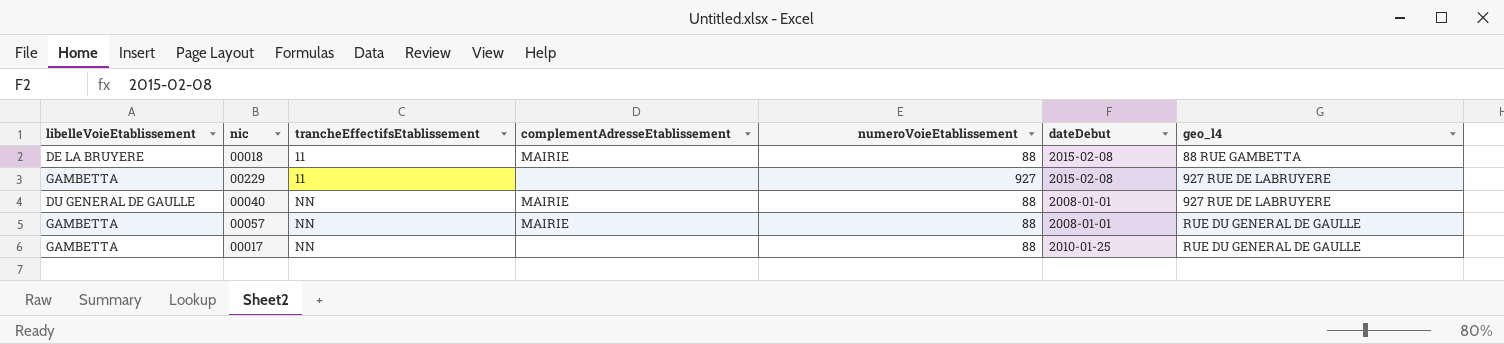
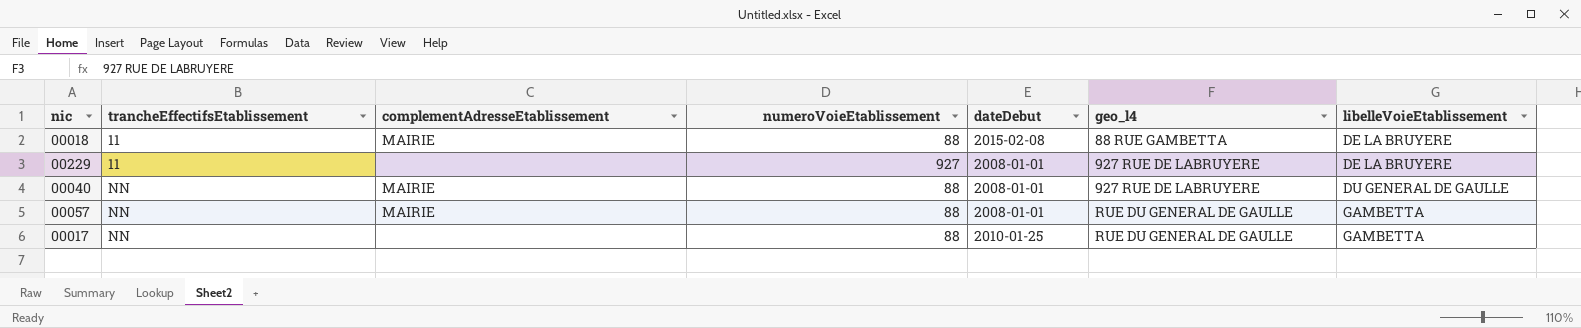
column libelleVoieEtablissement | position: 1 -> 7
00229 | dateDebut: 2015-02-08 -> 2008-01-01
00229 | libelleVoieEtablissement: GAMBETTA -> DE LA BRUYERE

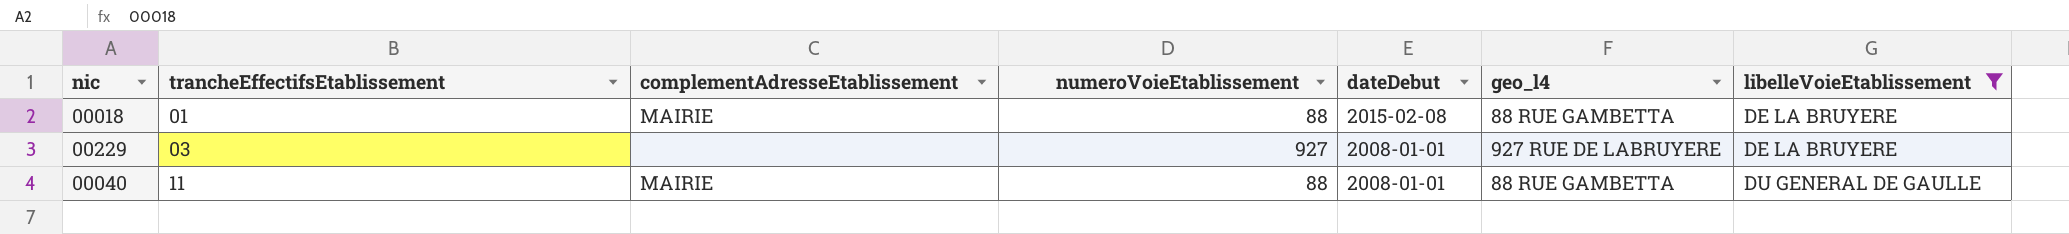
filter: none -> libelleVoieEtablissement != GAMBETTA
00018 | trancheEffectifsEtablissement: 11 -> 01
00229 | trancheEffectifsEtablissement: 11 -> 03
00040 | trancheEffectifsEtablissement: NN -> 11
00040 | geo_l4: 927 RUE DE LABRUYERE -> 88 RUE GAMBETTA

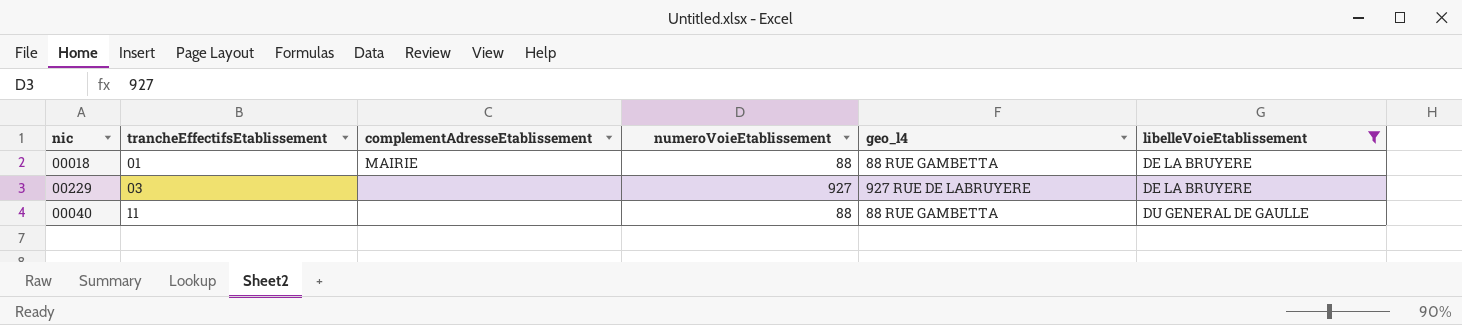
column dateDebut | position: 5 -> none
00040 | complementAdresseEtablissement: MAIRIE -> none

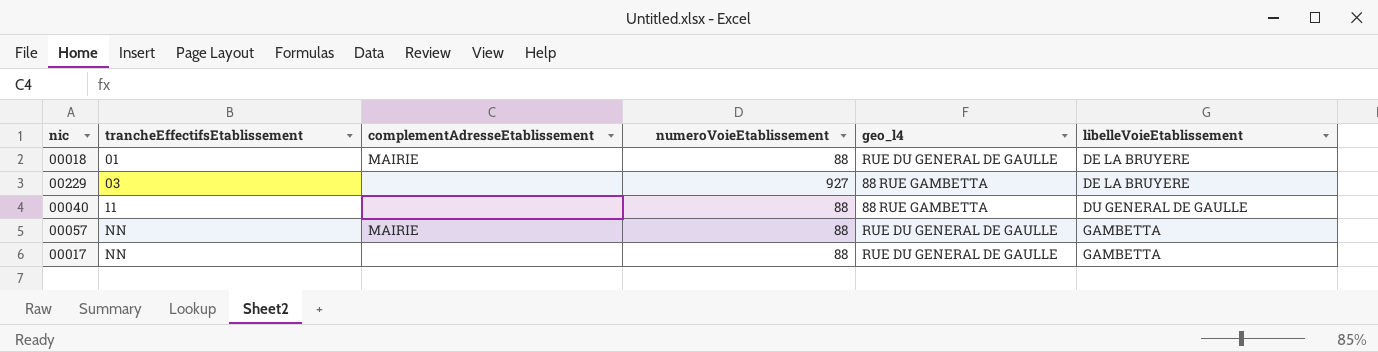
filter: libelleVoieEtablissement != GAMBETTA -> none
00018 | geo_l4: 88 RUE GAMBETTA -> RUE DU GENERAL DE GAULLE
00229 | geo_l4: 927 RUE DE LABRUYERE -> 88 RUE GAMBETTA

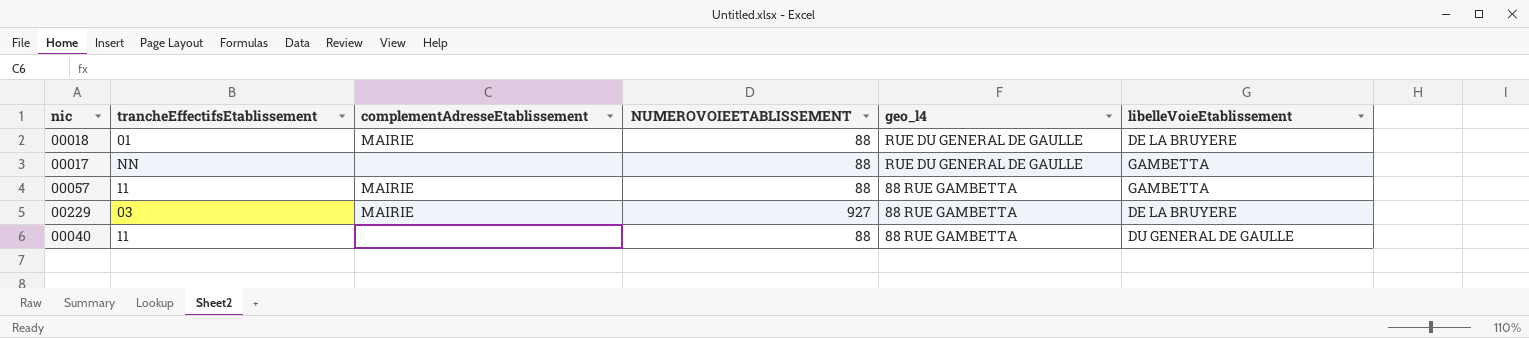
row order: trancheEffectifsEtablissement ascending -> geo_l4 descending
column name: numeroVoieEtablissement -> NUMEROVOIEETABLISSEMENT
00057 | trancheEffectifsEtablissement: NN -> 11
00057 | geo_l4: RUE DU GENERAL DE GAULLE -> 88 RUE GAMBETTA
00229 | complementAdresseEtablissement: none -> MAIRIE

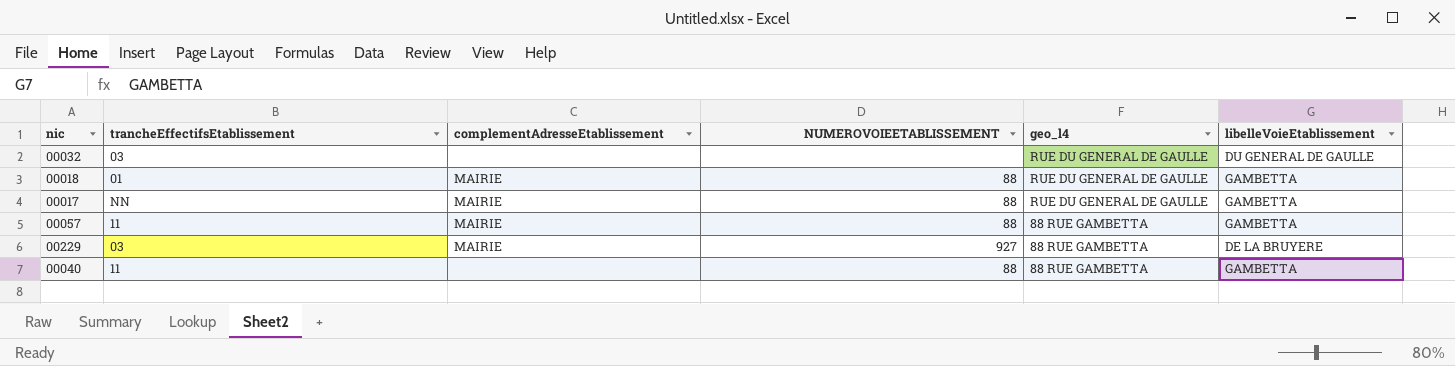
row 00032: none -> 03 | none | none | RUE DU GENERAL DE GAULLE | DU GENERAL DE GAULLE
00018 | libelleVoieEtablissement: DE LA BRUYERE -> GAMBETTA
00017 | complementAdresseEtablissement: none -> MAIRIE
00040 | libelleVoieEtablissement: DU GENERAL DE GAULLE -> GAMBETTA

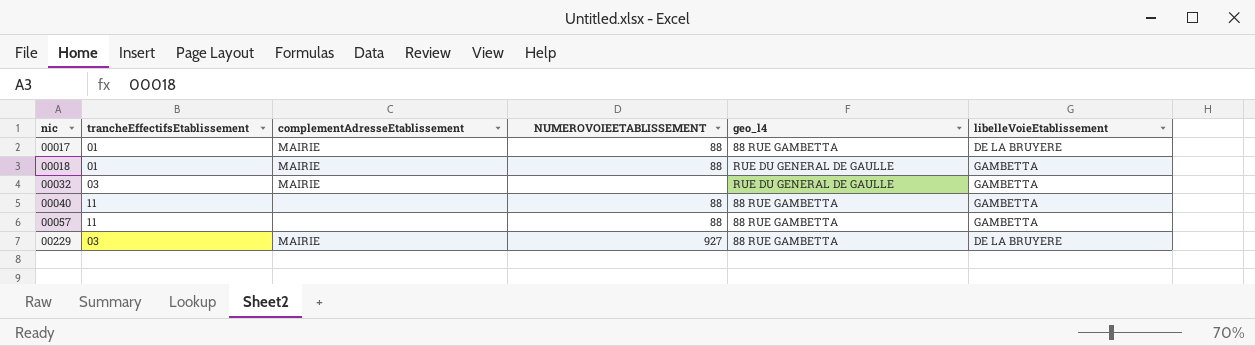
row order: geo_l4 descending -> nic ascending
00017 | trancheEffectifsEtablissement: NN -> 01
00017 | geo_l4: RUE DU GENERAL DE GAULLE -> 88 RUE GAMBETTA
00017 | libelleVoieEtablissement: GAMBETTA -> DE LA BRUYERE
00032 | complementAdresseEtablissement: none -> MAIRIE
00032 | libelleVoieEtablissement: DU GENERAL DE GAULLE -> GAMBETTA
00057 | complementAdresseEtablissement: MAIRIE -> none

